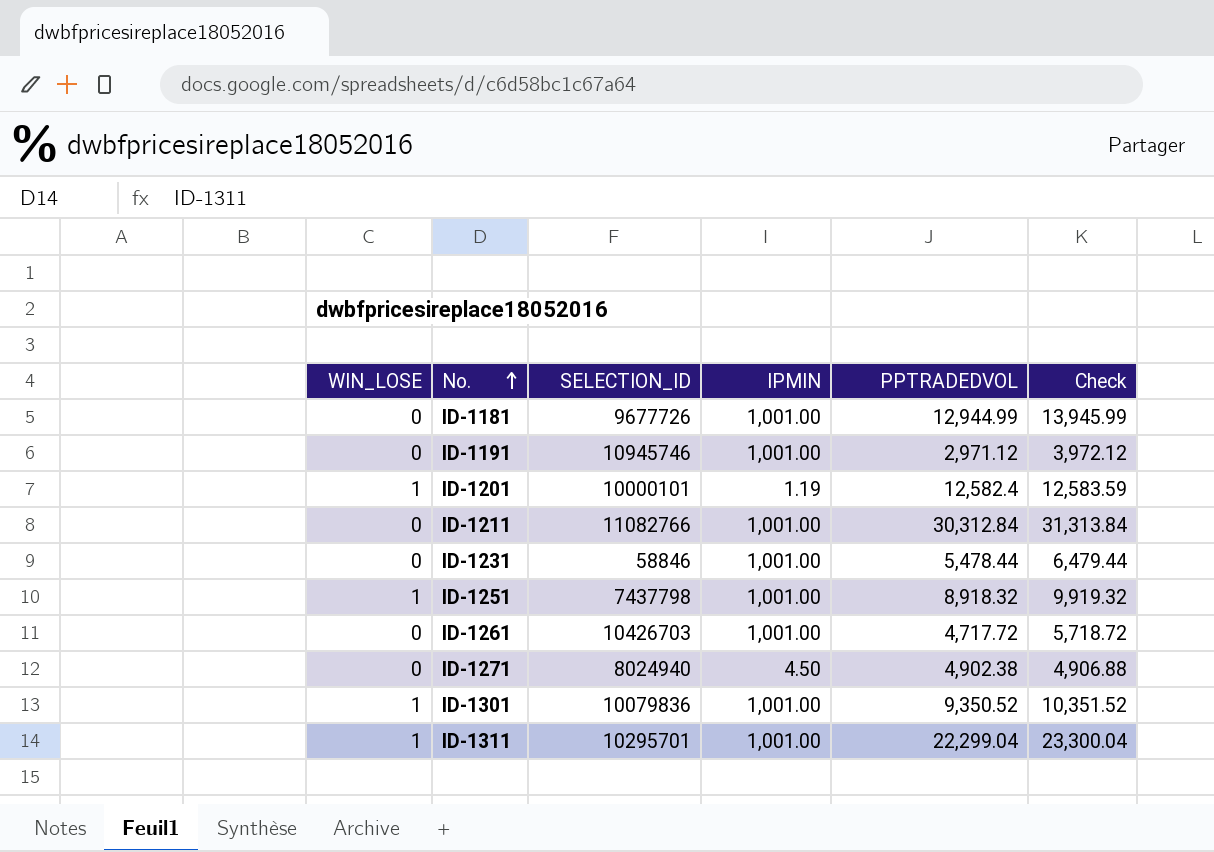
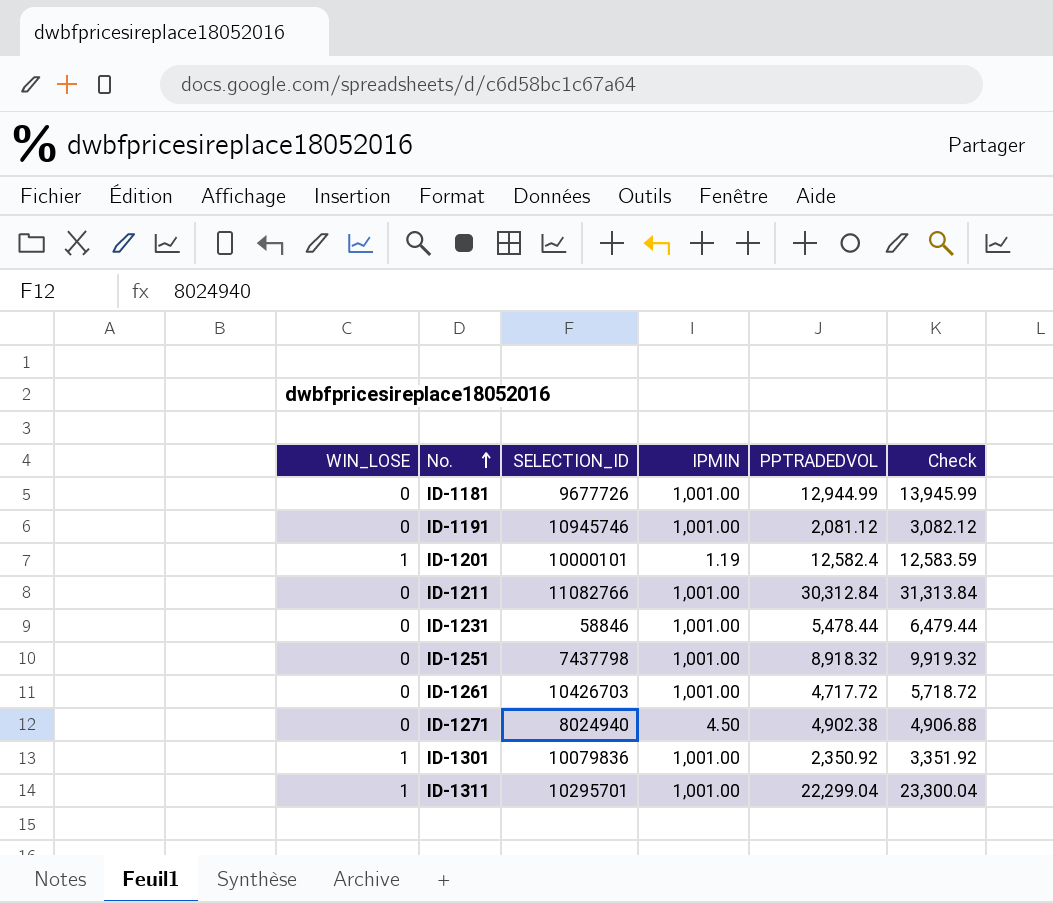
ID-1191 | PPTRADEDVOL: 2,971.12 -> 2,081.12
ID-1191 | Check: 3,972.12 -> 3,082.12
ID-1251 | WIN_LOSE: 1 -> 0
ID-1301 | PPTRADEDVOL: 9,350.52 -> 2,350.92
ID-1301 | Check: 10,351.52 -> 3,351.92

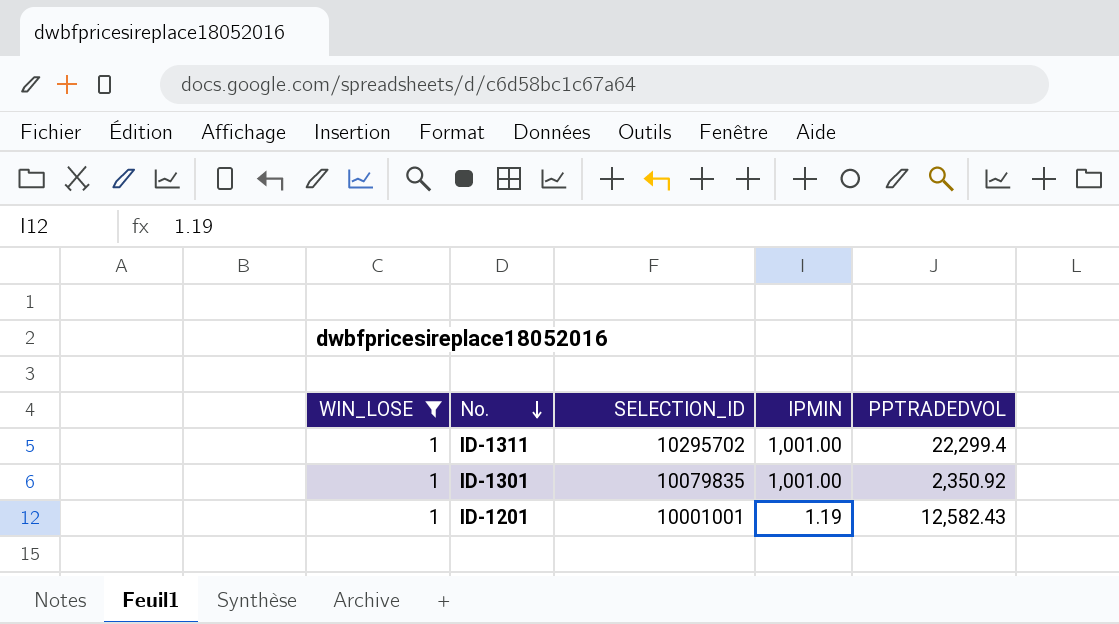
filter: none -> WIN_LOSE = 1
row order: No. ascending -> No. descending
column Check | formula: [IPMIN] + [PPTRADEDVOL] -> none
ID-1311 | SELECTION_ID: 10295701 -> 10295702
ID-1311 | PPTRADEDVOL: 22,299.04 -> 22,299.4
ID-1301 | SELECTION_ID: 10079836 -> 10079835
ID-1201 | SELECTION_ID: 10000101 -> 10001001
ID-1201 | PPTRADEDVOL: 12,582.4 -> 12,582.43

